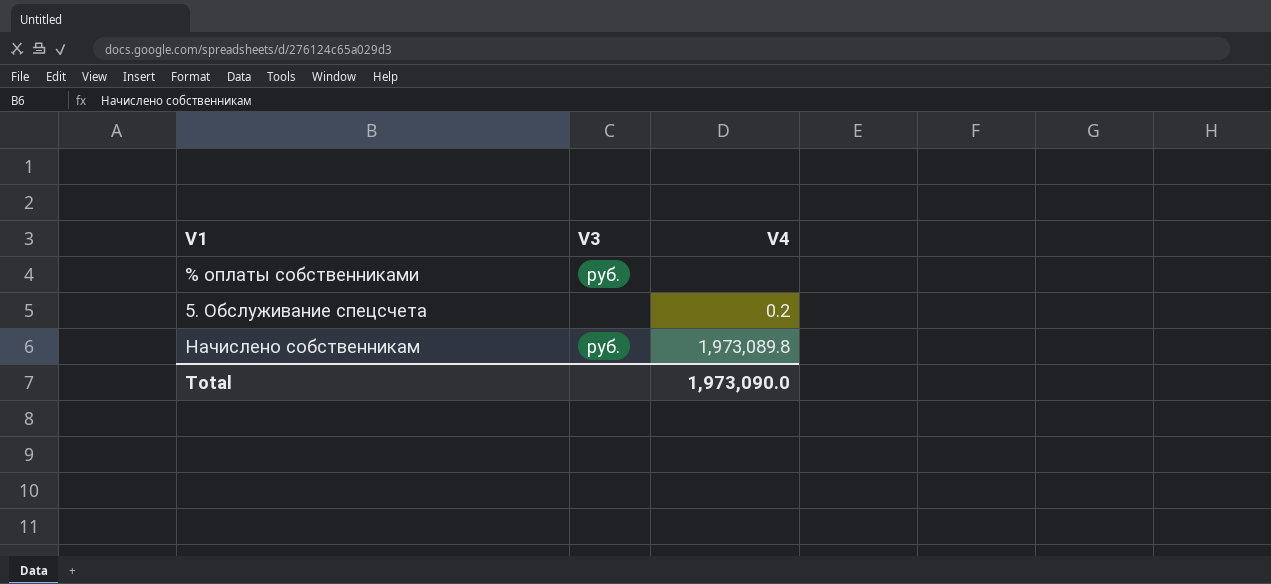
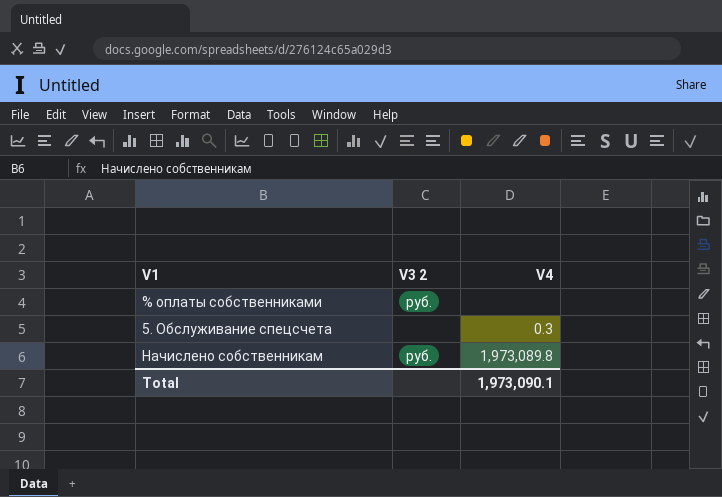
column name: V3 -> V3 2
5. Обслуживание спецсчета | V4: 0.2 -> 0.3
Total | V4: 1,973,090.0 -> 1,973,090.1

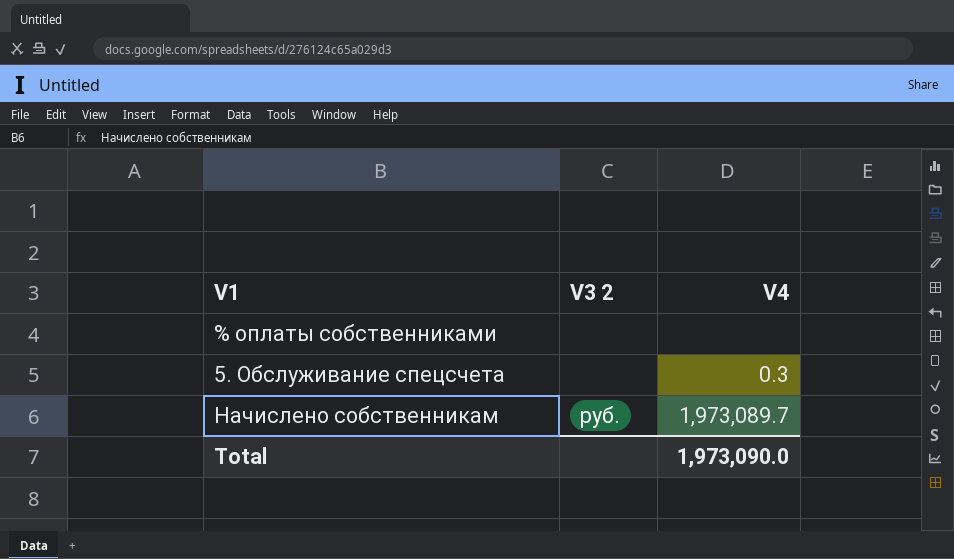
% оплаты собственниками | V3 2: руб. -> none
Начислено собственникам | V4: 1,973,089.8 -> 1,973,089.7
Total | V4: 1,973,090.1 -> 1,973,090.0

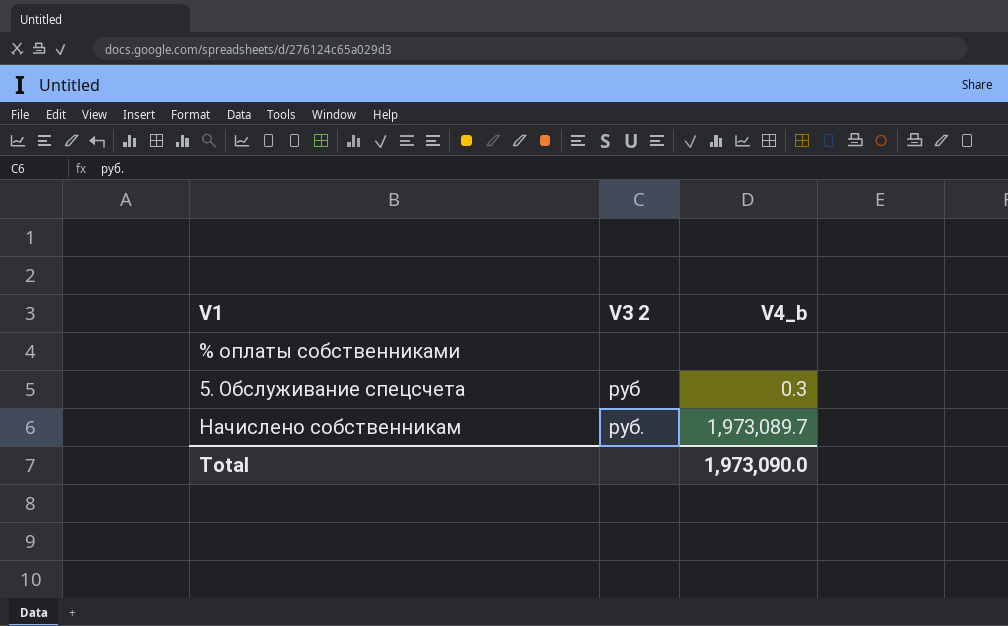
column name: V4 -> V4_b
5. Обслуживание спецсчета | V3 2: none -> руб

